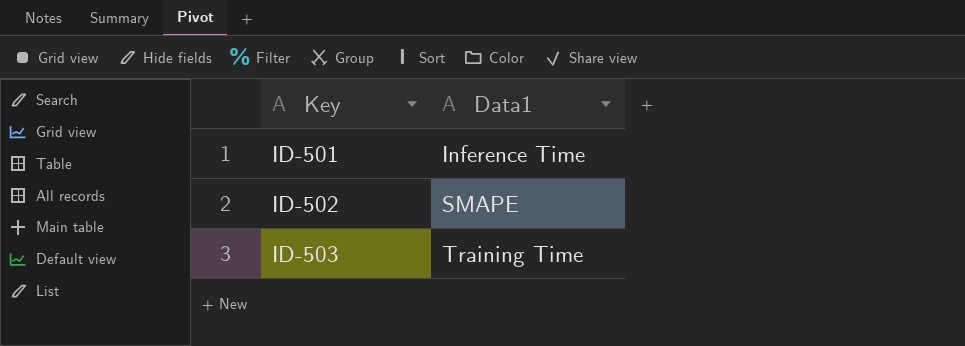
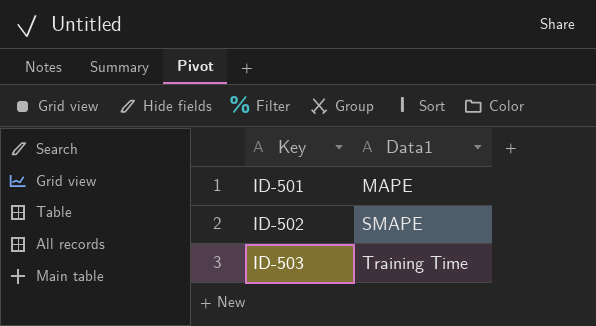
ID-501 | Data1: Inference Time -> MAPE

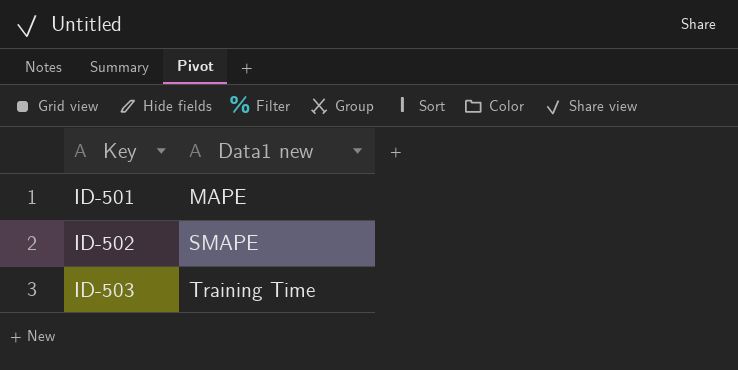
column name: Data1 -> Data1 new

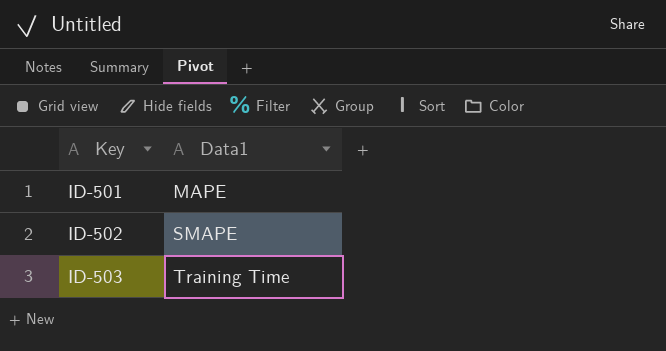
column name: Data1 new -> Data1

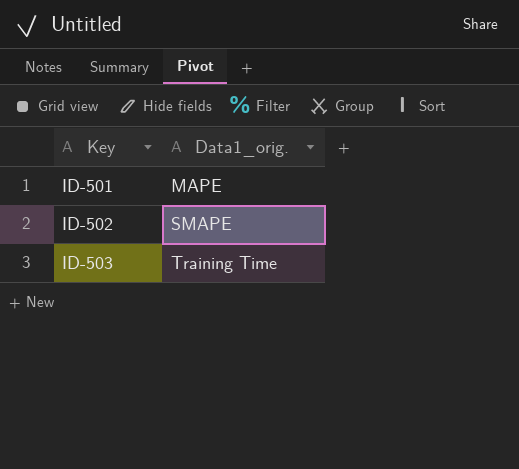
column name: Data1 -> Data1_orig.

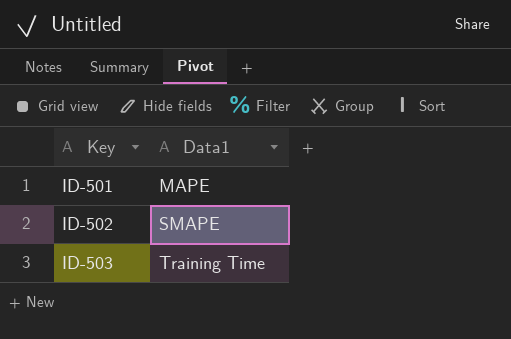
column name: Data1_orig. -> Data1

